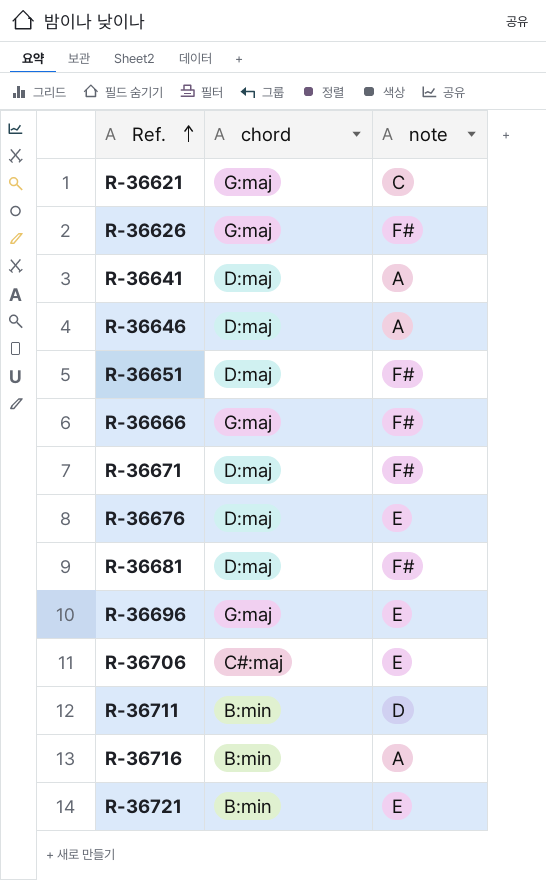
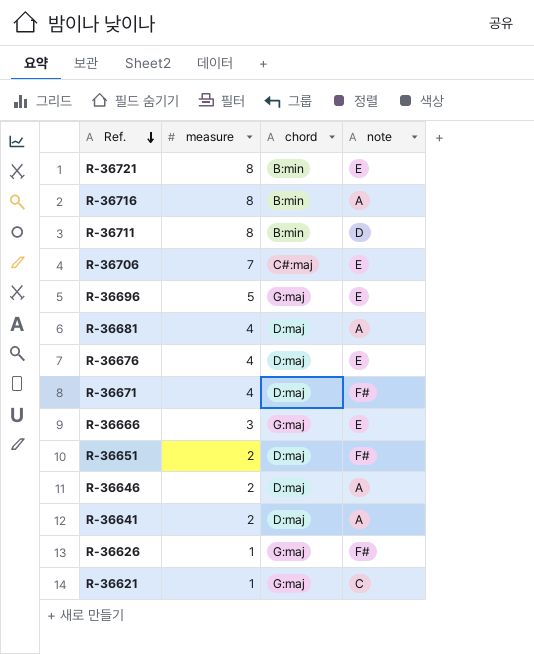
row order: Ref. ascending -> Ref. descending
column measure | position: none -> 2
R-36681 | note: F# -> A
R-36666 | note: F# -> E

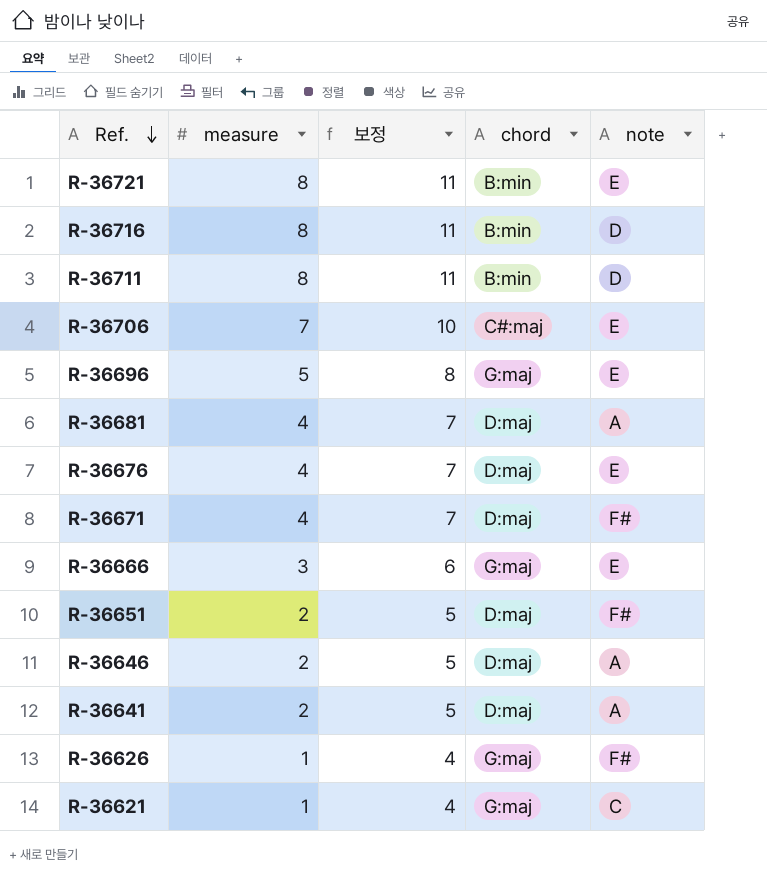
column 보정 | formula: none -> [measure] + 3
R-36716 | note: A -> D

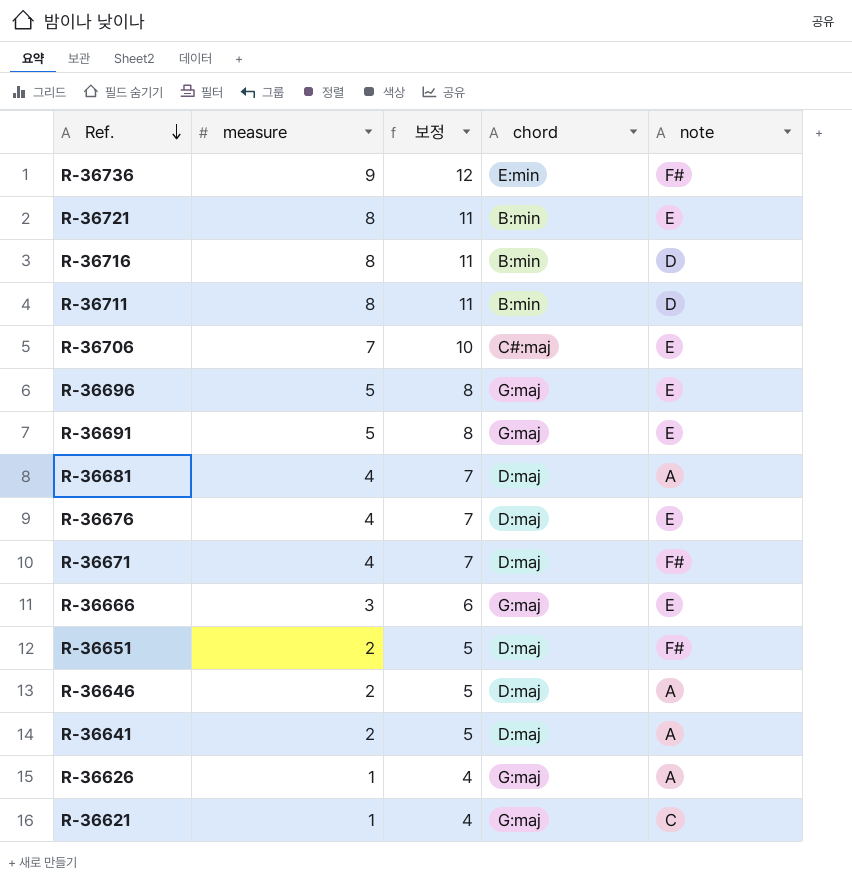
row R-36736: none -> 9 | 12 | E:min | F#
row R-36691: none -> 5 | 8 | G:maj | E
R-36626 | note: F# -> A

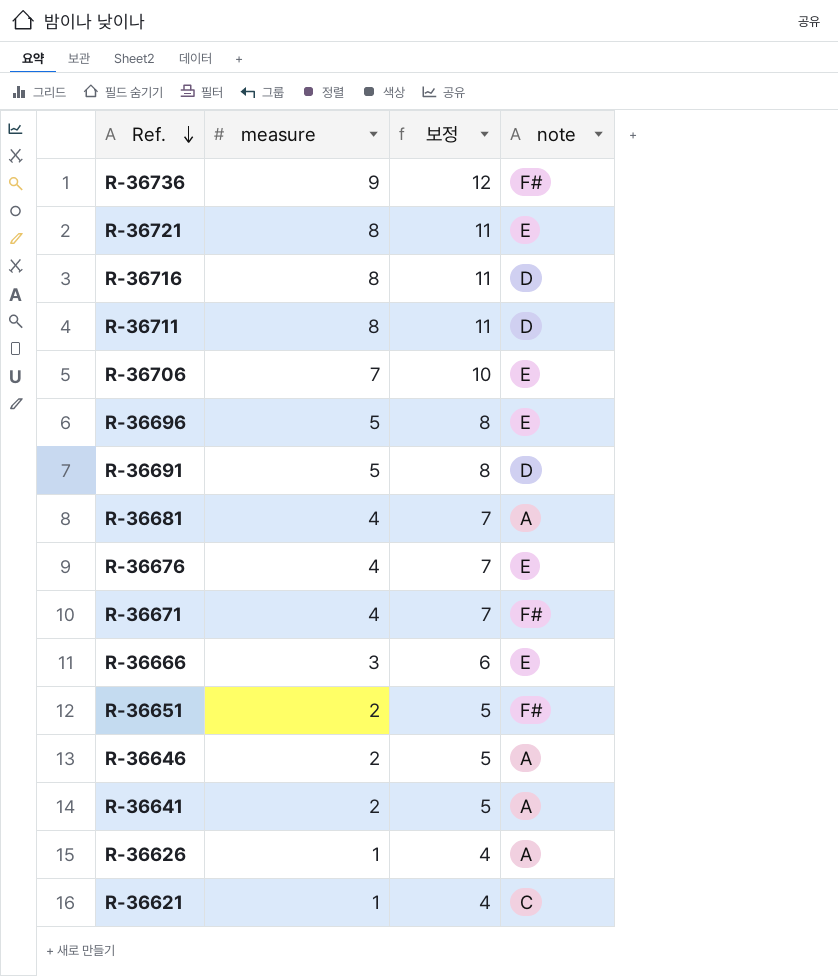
column chord | position: 4 -> none
R-36691 | note: E -> D

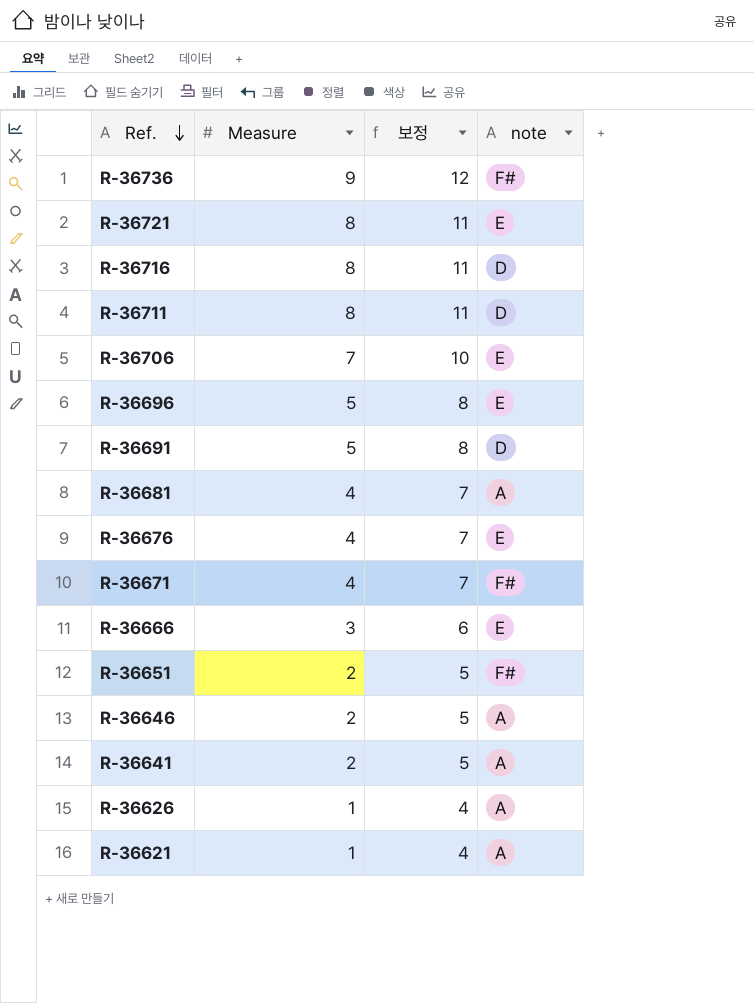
column name: measure -> Measure
R-36621 | note: C -> A

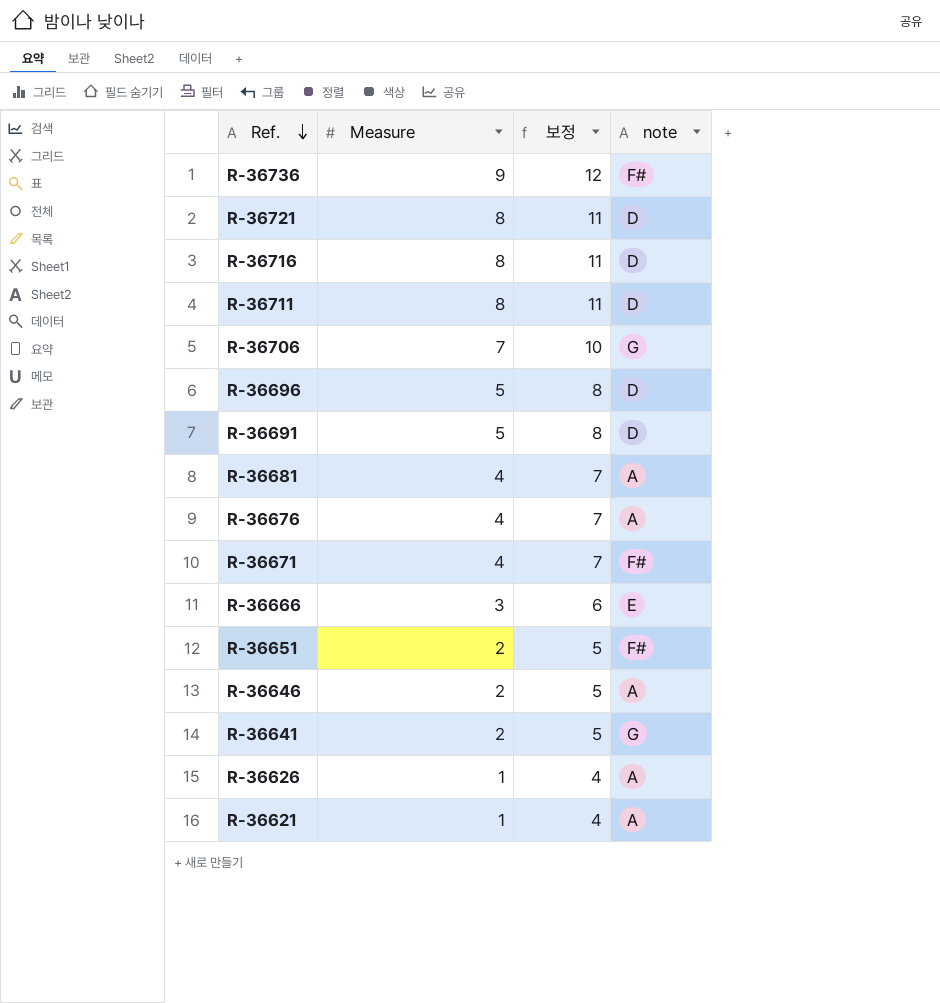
R-36721 | note: E -> D
R-36706 | note: E -> G
R-36696 | note: E -> D
R-36676 | note: E -> A
R-36641 | note: A -> G

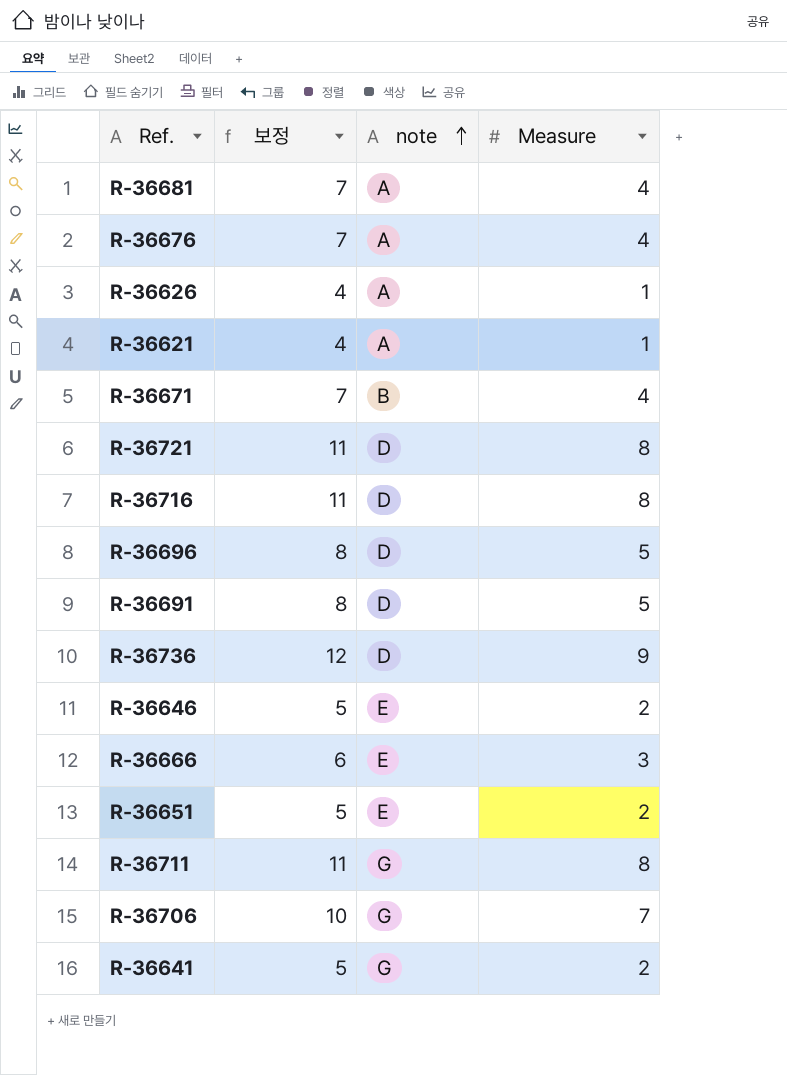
row order: Ref. descending -> note ascending
column Measure | position: 2 -> 4
R-36671 | note: F# -> B
R-36736 | note: F# -> D
R-36646 | note: A -> E
R-36651 | note: F# -> E
R-36711 | note: D -> G

